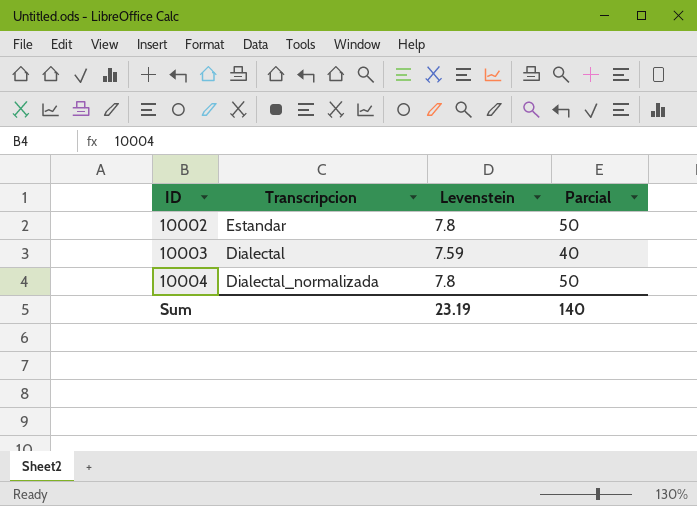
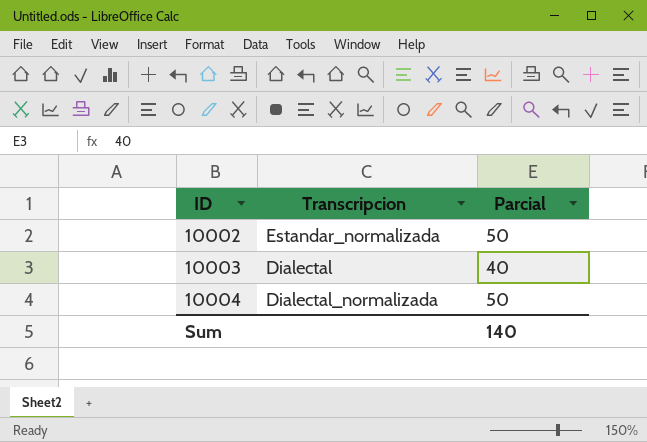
column Levenstein | position: 3 -> none
10002 | Transcripcion: Estandar -> Estandar_normalizada

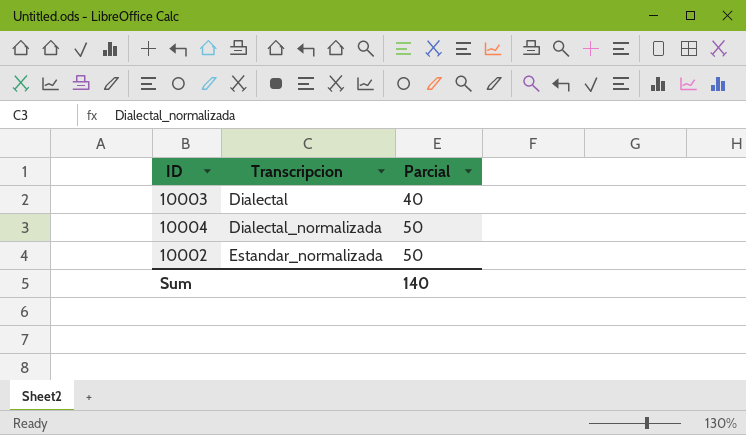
row order: ID ascending -> Transcripcion ascending

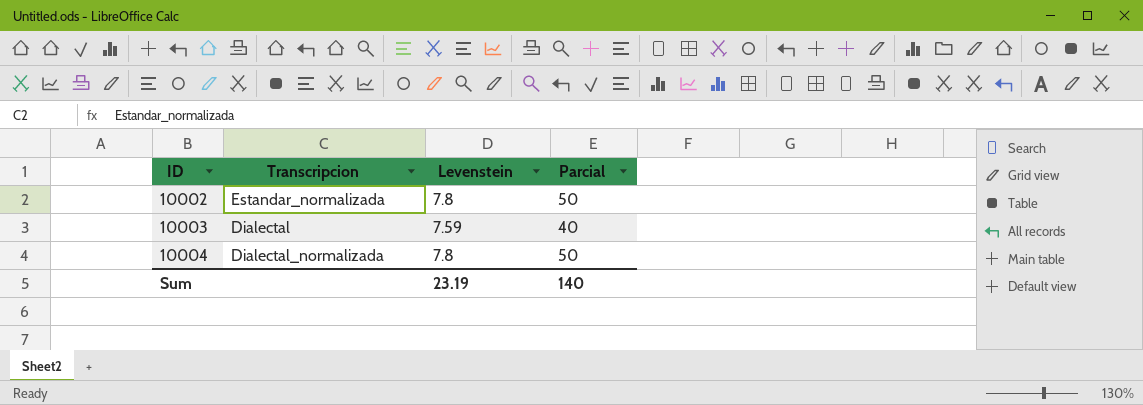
row order: Transcripcion ascending -> ID ascending
column Levenstein | position: none -> 3

